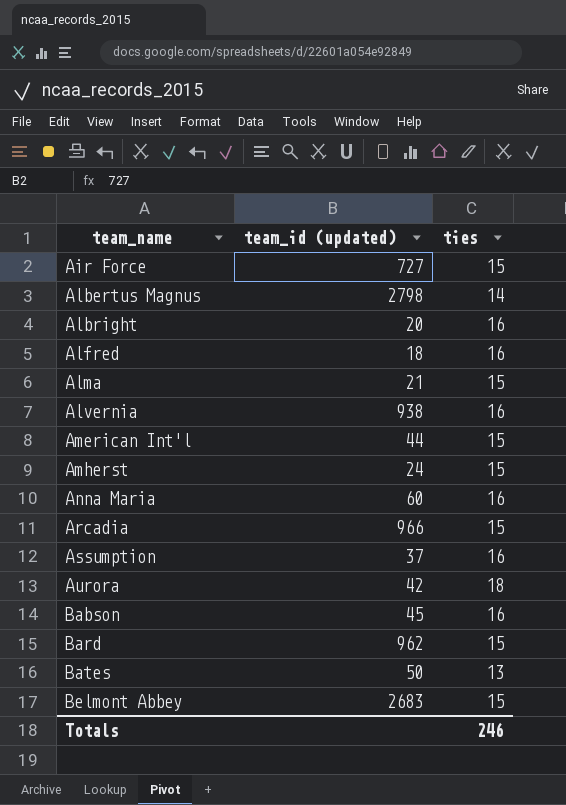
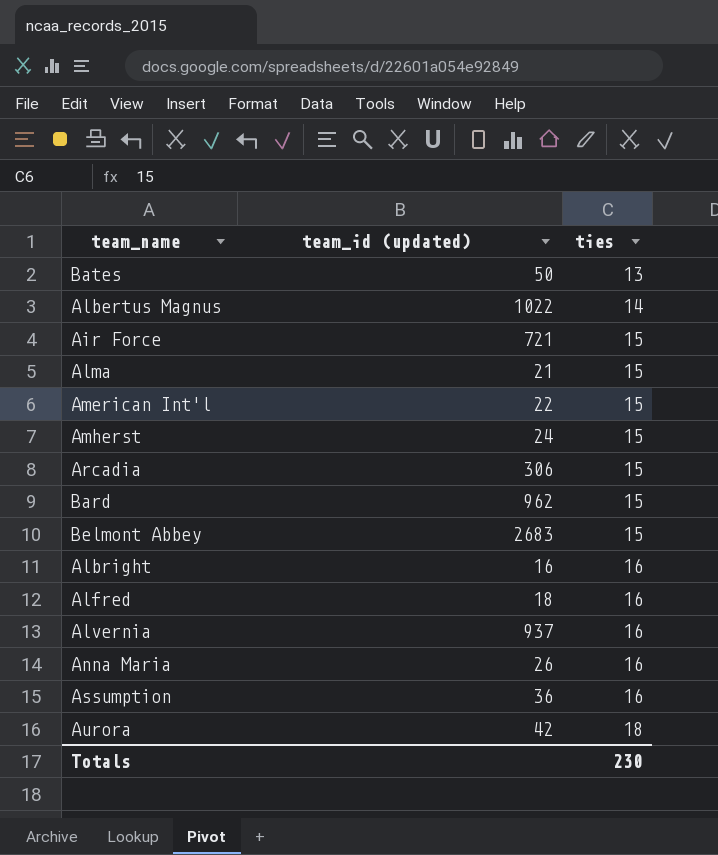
row order: team_name ascending -> ties ascending
row Babson: 45 | 16 -> none
Albertus Magnus | team_id (updated): 2798 -> 1022
Air Force | team_id (updated): 727 -> 721
American Int'l | team_id (updated): 44 -> 22
Arcadia | team_id (updated): 966 -> 306
Albright | team_id (updated): 20 -> 16
Alvernia | team_id (updated): 938 -> 937
Anna Maria | team_id (updated): 60 -> 26
Assumption | team_id (updated): 37 -> 36
Totals | ties: 246 -> 230

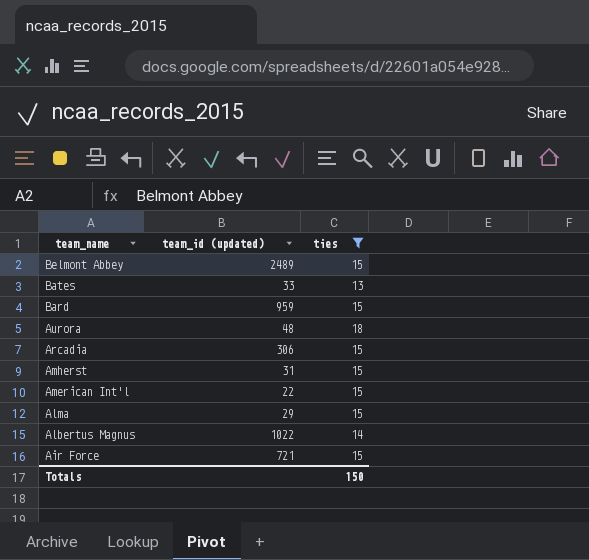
filter: none -> ties != 16
row order: ties ascending -> team_name descending
Belmont Abbey | team_id (updated): 2683 -> 2489
Bates | team_id (updated): 50 -> 33
Bard | team_id (updated): 962 -> 959
Aurora | team_id (updated): 42 -> 48
Amherst | team_id (updated): 24 -> 31
Alma | team_id (updated): 21 -> 29
Totals | ties: 230 -> 150

